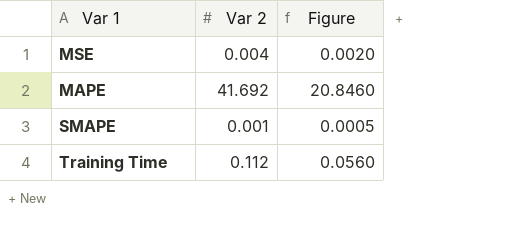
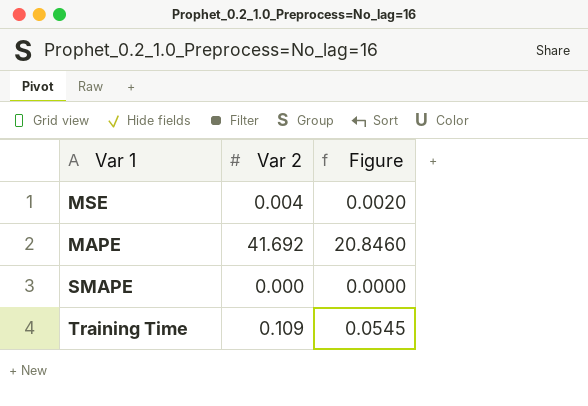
SMAPE | Var 2: 0.001 -> 0.000
SMAPE | Figure: 0.0005 -> 0.0000
Training Time | Var 2: 0.112 -> 0.109
Training Time | Figure: 0.0560 -> 0.0545

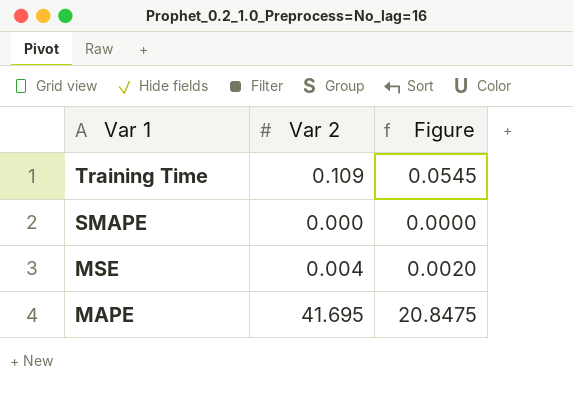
row order: none -> Var 1 descending
MAPE | Var 2: 41.692 -> 41.695
MAPE | Figure: 20.8460 -> 20.8475

